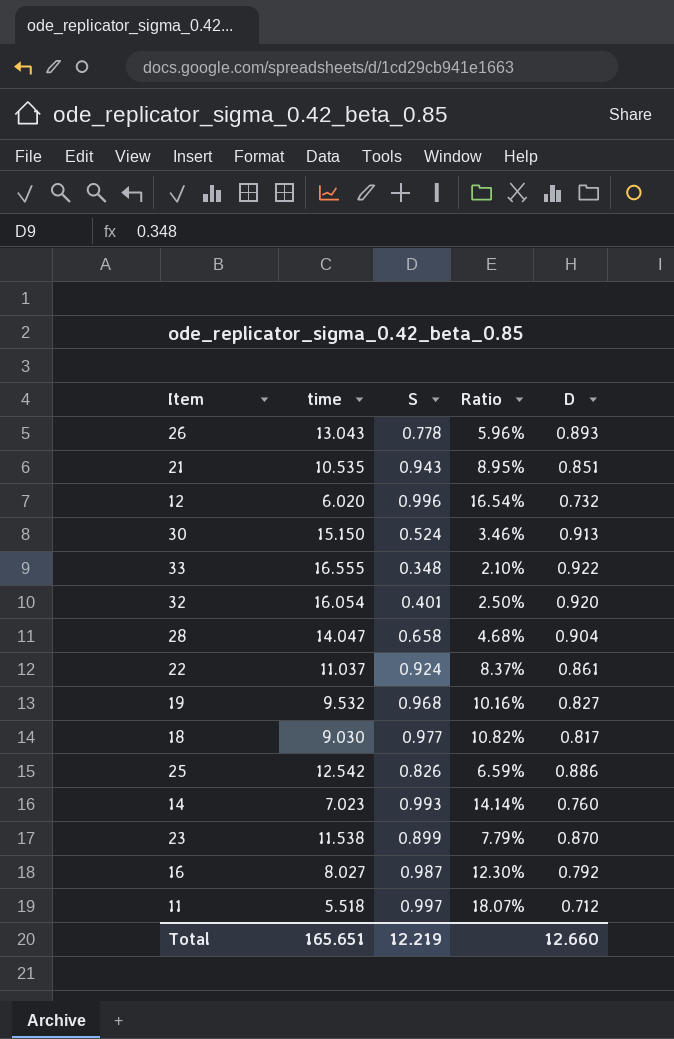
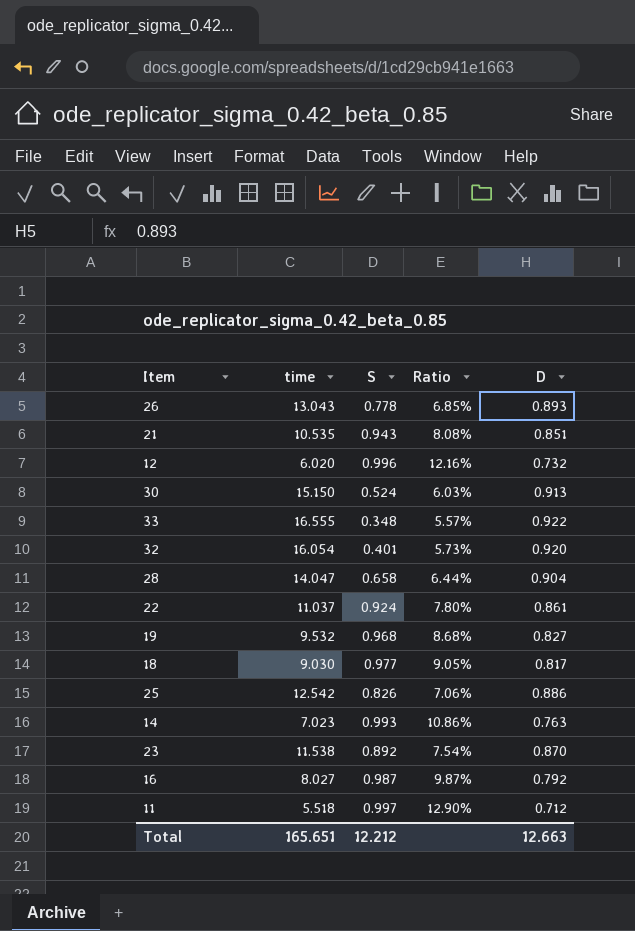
column Ratio | formula: [S] / [time] -> [D] / [time]
14 | D: 0.760 -> 0.763
23 | S: 0.899 -> 0.892
Total | S: 12.219 -> 12.212
Total | D: 12.660 -> 12.663

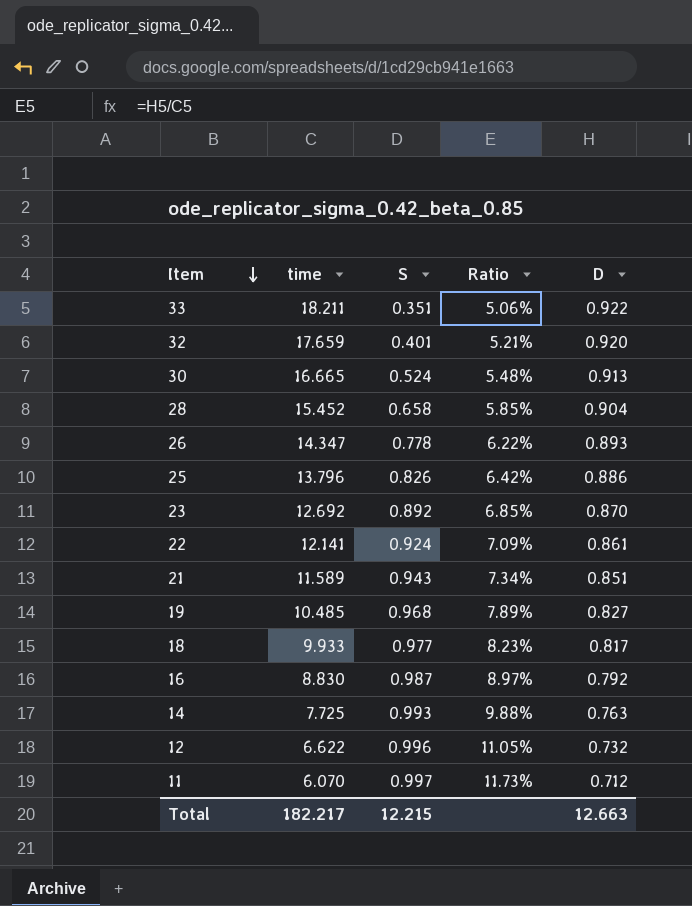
row order: none -> Item descending
33 | time: 16.555 -> 18.211
33 | S: 0.348 -> 0.351
33 | Ratio: 5.57% -> 5.06%
32 | time: 16.054 -> 17.659
32 | Ratio: 5.73% -> 5.21%
30 | time: 15.150 -> 16.665
30 | Ratio: 6.03% -> 5.48%
28 | time: 14.047 -> 15.452
28 | Ratio: 6.44% -> 5.85%
26 | time: 13.043 -> 14.347
26 | Ratio: 6.85% -> 6.22%
25 | time: 12.542 -> 13.796
25 | Ratio: 7.06% -> 6.42%
23 | time: 11.538 -> 12.692
23 | Ratio: 7.54% -> 6.85%
22 | time: 11.037 -> 12.141
22 | Ratio: 7.80% -> 7.09%
21 | time: 10.535 -> 11.589
21 | Ratio: 8.08% -> 7.34%
19 | time: 9.532 -> 10.485
19 | Ratio: 8.68% -> 7.89%
18 | time: 9.030 -> 9.933
18 | Ratio: 9.05% -> 8.23%
16 | time: 8.027 -> 8.830
16 | Ratio: 9.87% -> 8.97%
14 | time: 7.023 -> 7.725
14 | Ratio: 10.86% -> 9.88%
12 | time: 6.020 -> 6.622
12 | Ratio: 12.16% -> 11.05%
11 | time: 5.518 -> 6.070
11 | Ratio: 12.90% -> 11.73%
Total | time: 165.651 -> 182.217
Total | S: 12.212 -> 12.215

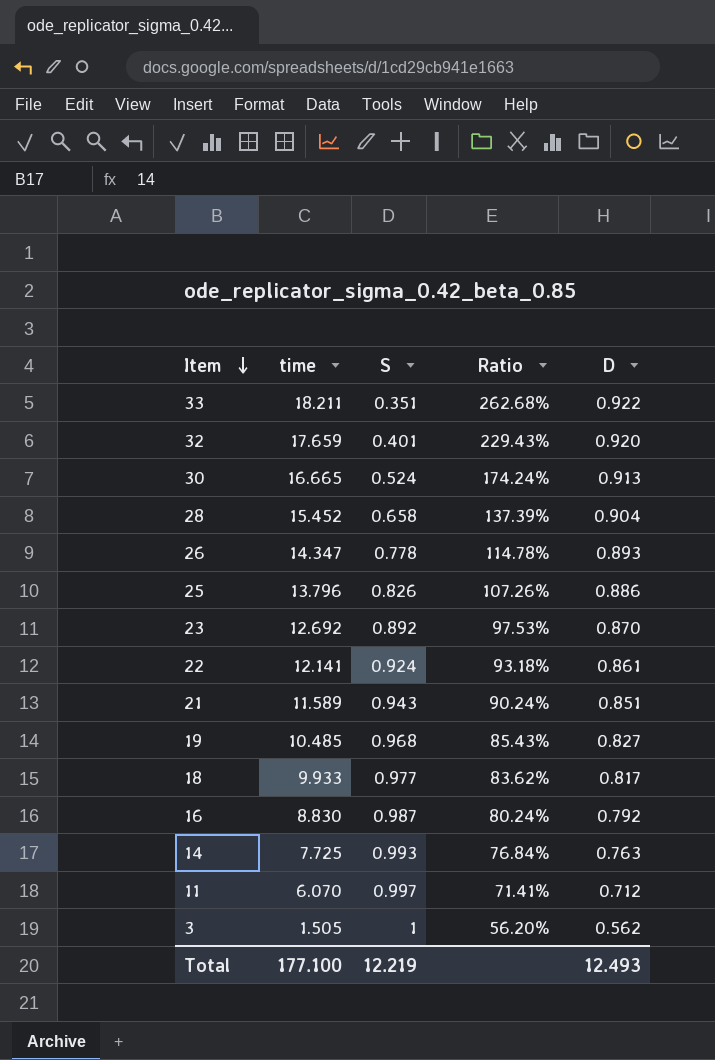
column Ratio | formula: [D] / [time] -> [D] / [S]
row 12: 6.622 | 0.996 | 11.05% | 0.732 -> none
row 3: none -> 1.505 | 1 | 56.20% | 0.562
Total | time: 182.217 -> 177.100
Total | S: 12.215 -> 12.219
Total | D: 12.663 -> 12.493

